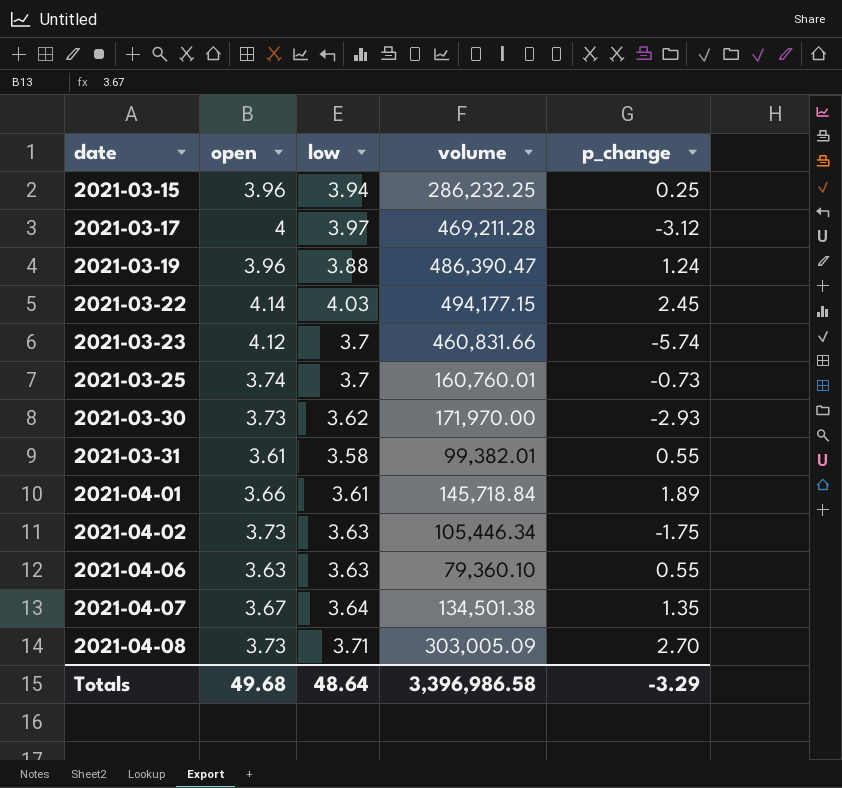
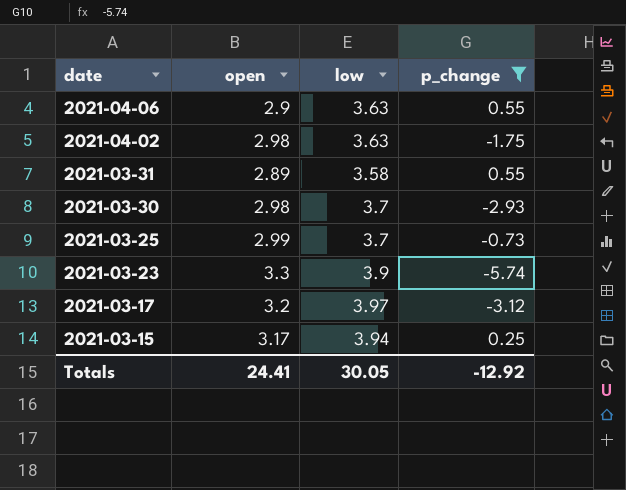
filter: none -> p_change <= 0.55
row order: date ascending -> date descending
column volume | position: 4 -> none
2021-04-06 | open: 3.63 -> 2.9
2021-04-02 | open: 3.73 -> 2.98
2021-03-31 | open: 3.61 -> 2.89
2021-03-30 | open: 3.73 -> 2.98
2021-03-30 | low: 3.62 -> 3.7
2021-03-25 | open: 3.74 -> 2.99
2021-03-23 | open: 4.12 -> 3.3
2021-03-23 | low: 3.7 -> 3.9
2021-03-17 | open: 4 -> 3.2
2021-03-15 | open: 3.96 -> 3.17
Totals | open: 49.68 -> 24.41
Totals | low: 48.64 -> 30.05
Totals | p_change: -3.29 -> -12.92

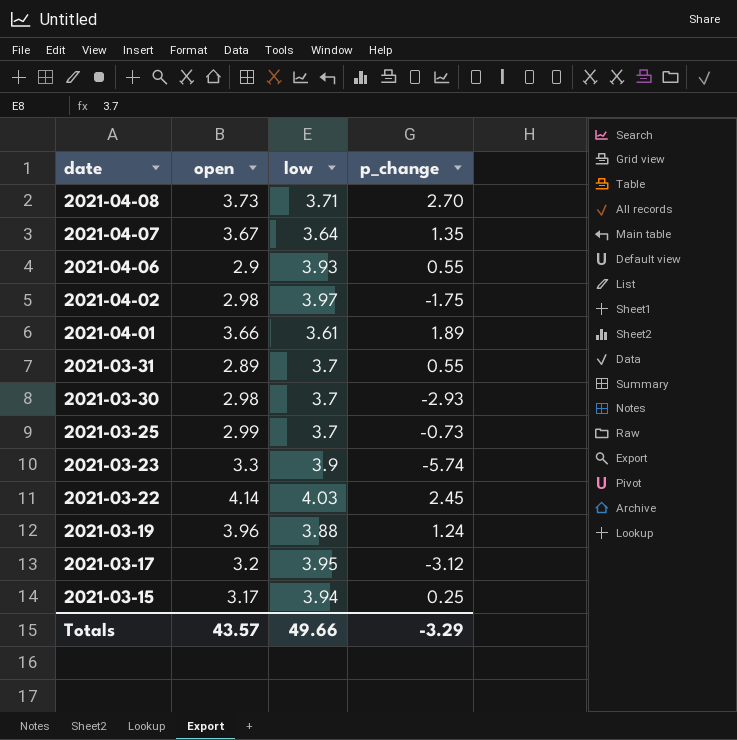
filter: p_change <= 0.55 -> none
2021-04-06 | low: 3.63 -> 3.93
2021-04-02 | low: 3.63 -> 3.97
2021-03-31 | low: 3.58 -> 3.7
2021-03-17 | low: 3.97 -> 3.95
Totals | open: 24.41 -> 43.57
Totals | low: 30.05 -> 49.66
Totals | p_change: -12.92 -> -3.29

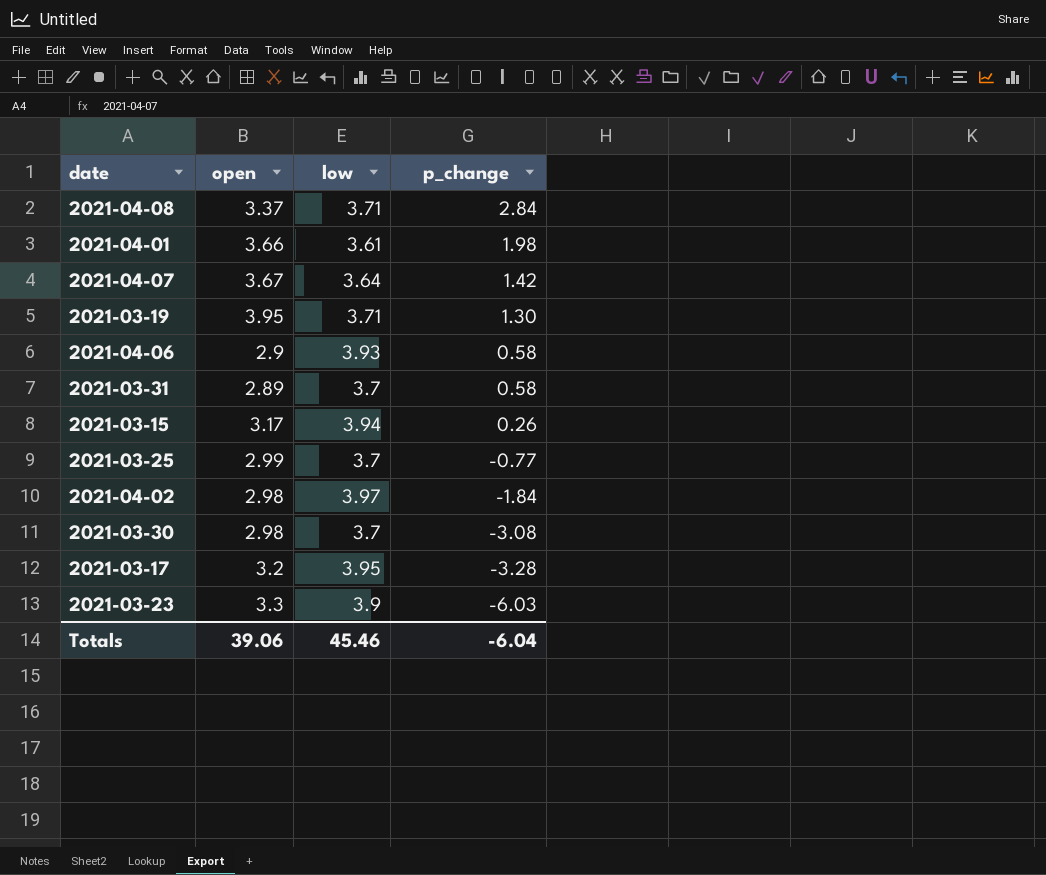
row order: date descending -> p_change descending
row 2021-03-22: 4.14 | 4.03 | 2.45 -> none
2021-04-08 | open: 3.73 -> 3.37
2021-04-08 | p_change: 2.70 -> 2.84
2021-04-01 | p_change: 1.89 -> 1.98
2021-04-07 | p_change: 1.35 -> 1.42
2021-03-19 | open: 3.96 -> 3.95
2021-03-19 | low: 3.88 -> 3.71
2021-03-19 | p_change: 1.24 -> 1.30
2021-04-06 | p_change: 0.55 -> 0.58
2021-03-31 | p_change: 0.55 -> 0.58
2021-03-15 | p_change: 0.25 -> 0.26
2021-03-25 | p_change: -0.73 -> -0.77
2021-04-02 | p_change: -1.75 -> -1.84
2021-03-30 | p_change: -2.93 -> -3.08
2021-03-17 | p_change: -3.12 -> -3.28
2021-03-23 | p_change: -5.74 -> -6.03
Totals | open: 43.57 -> 39.06
Totals | low: 49.66 -> 45.46
Totals | p_change: -3.29 -> -6.04

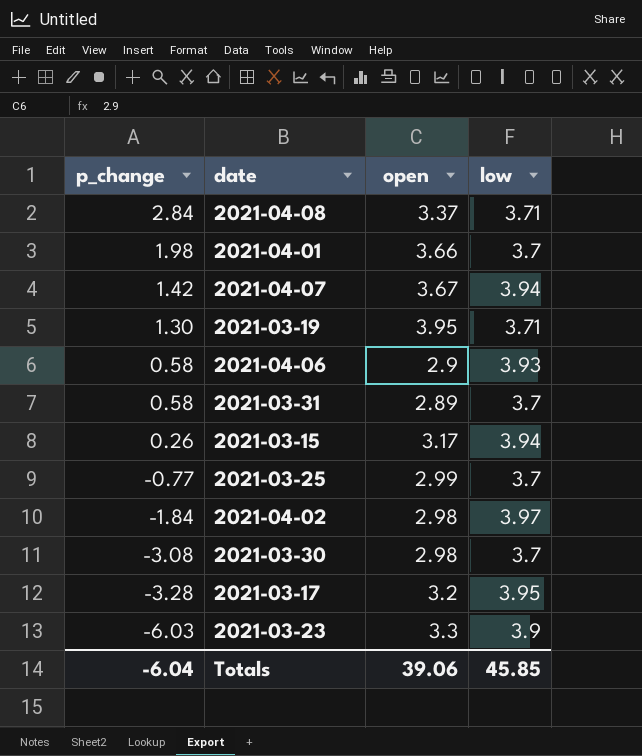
column p_change | position: 4 -> 1
2021-04-01 | low: 3.61 -> 3.7
2021-04-07 | low: 3.64 -> 3.94
Totals | low: 45.46 -> 45.85

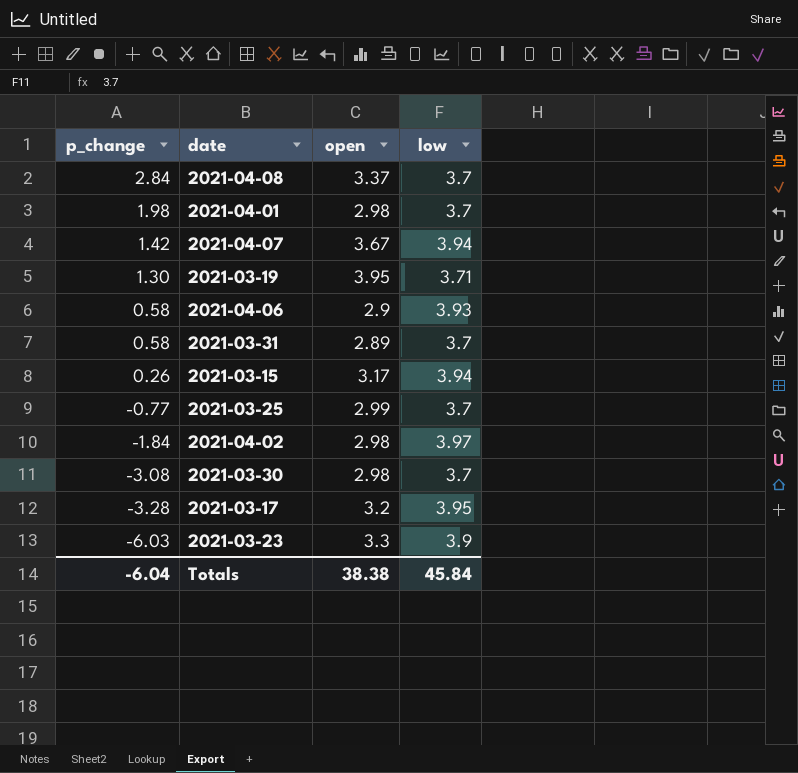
2021-04-08 | low: 3.71 -> 3.7
2021-04-01 | open: 3.66 -> 2.98
Totals | open: 39.06 -> 38.38
Totals | low: 45.85 -> 45.84

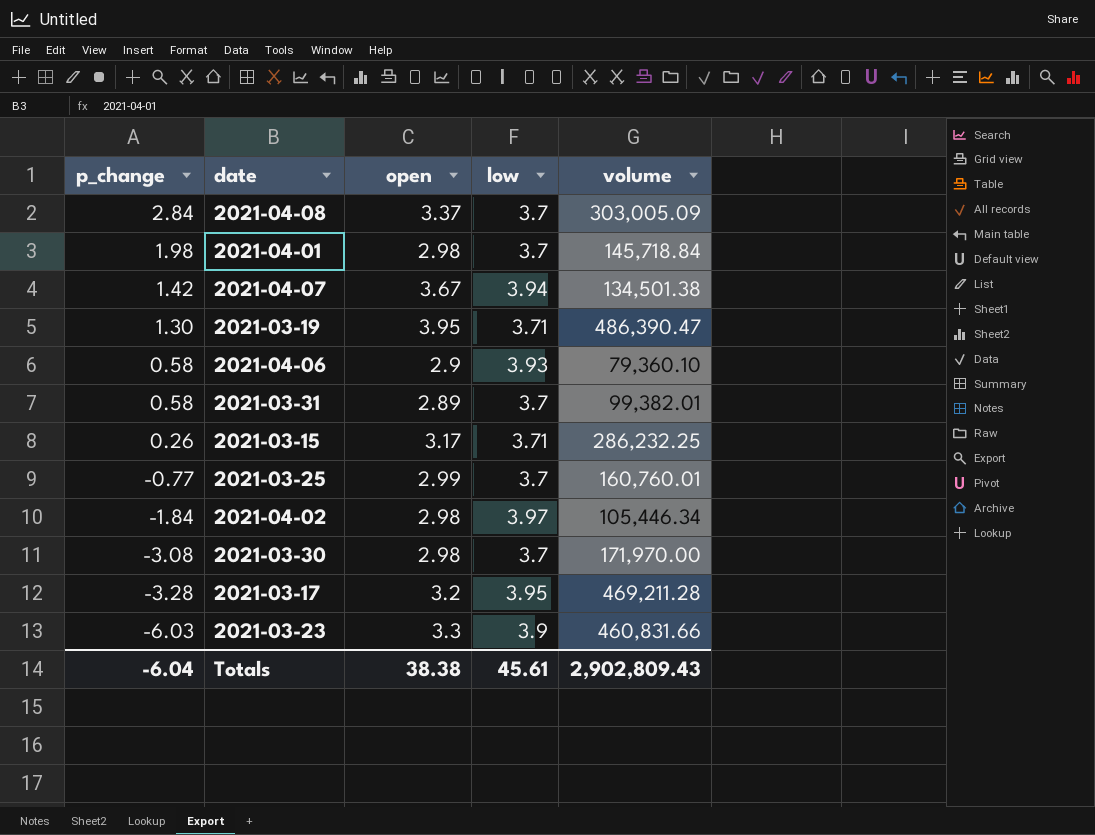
column volume | position: none -> 5
2021-03-15 | low: 3.94 -> 3.71
Totals | low: 45.84 -> 45.61

